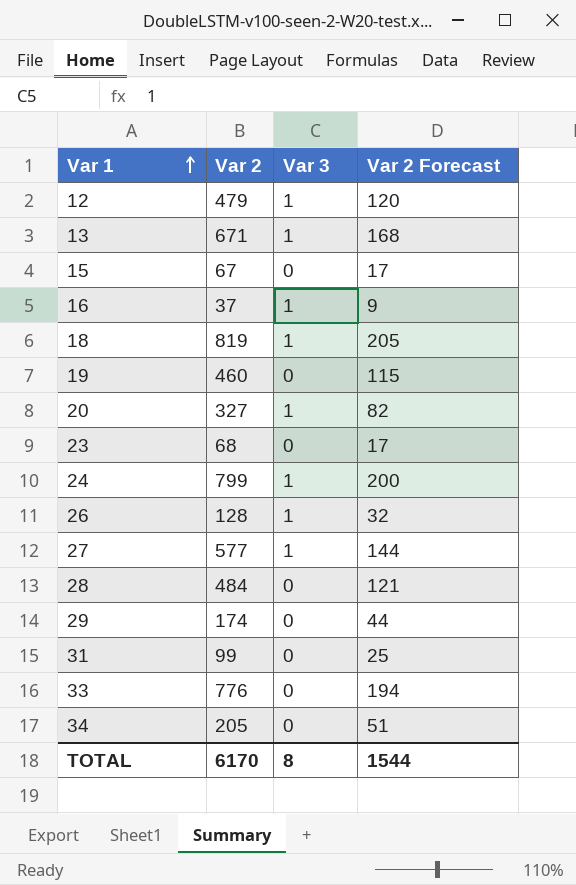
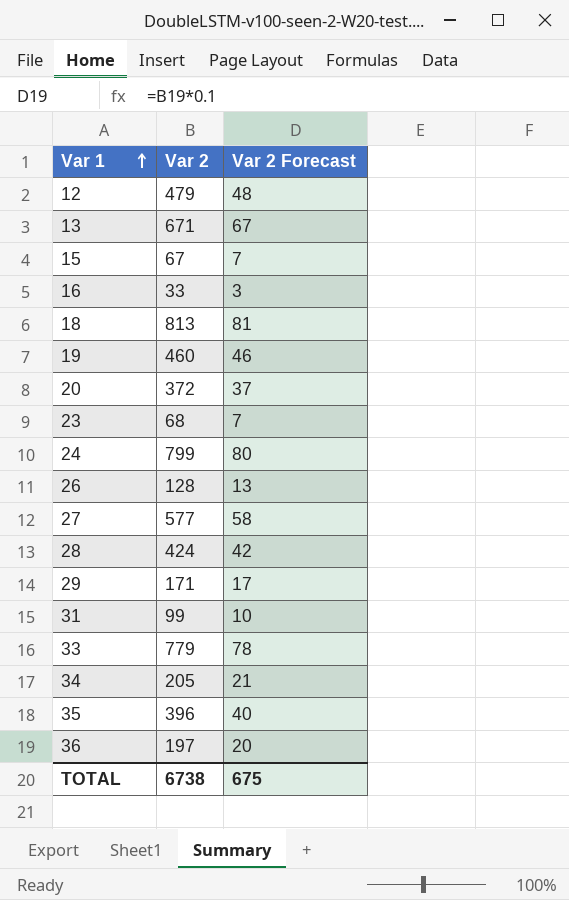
column Var 3 | position: 3 -> none
column Var 2 Forecast | formula: [Var 2] * 0.25 -> [Var 2] * 0.1
16 | Var 2: 37 -> 33
18 | Var 2: 819 -> 813
20 | Var 2: 327 -> 372
28 | Var 2: 484 -> 424
29 | Var 2: 174 -> 171
33 | Var 2: 776 -> 779
row 35: none -> 396 | 40
row 36: none -> 197 | 20
TOTAL | Var 2: 6170 -> 6738
TOTAL | Var 2 Forecast: 1544 -> 675

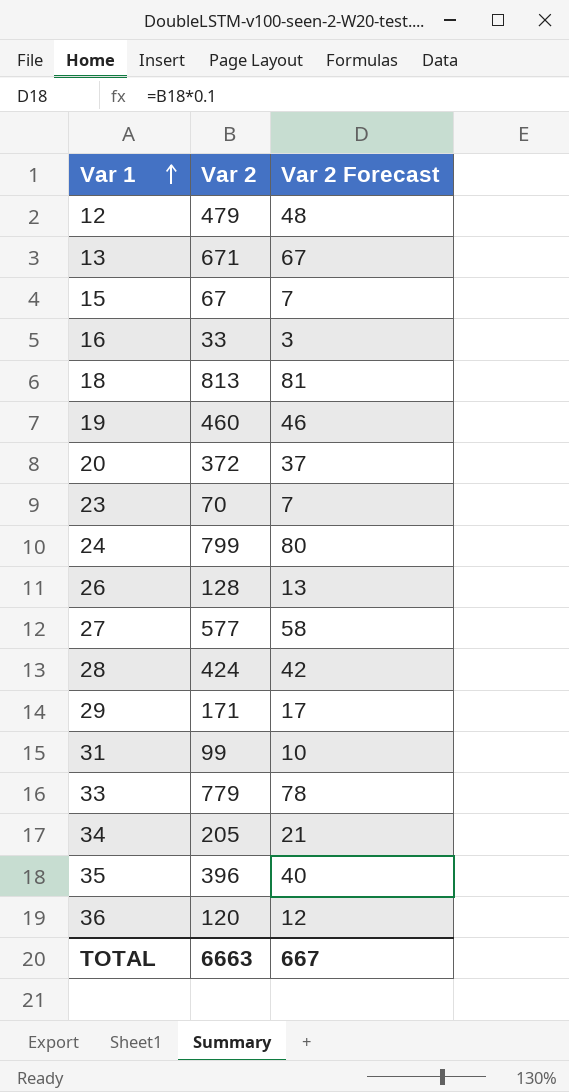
23 | Var 2: 68 -> 70
36 | Var 2: 197 -> 120
36 | Var 2 Forecast: 20 -> 12
TOTAL | Var 2: 6738 -> 6663
TOTAL | Var 2 Forecast: 675 -> 667

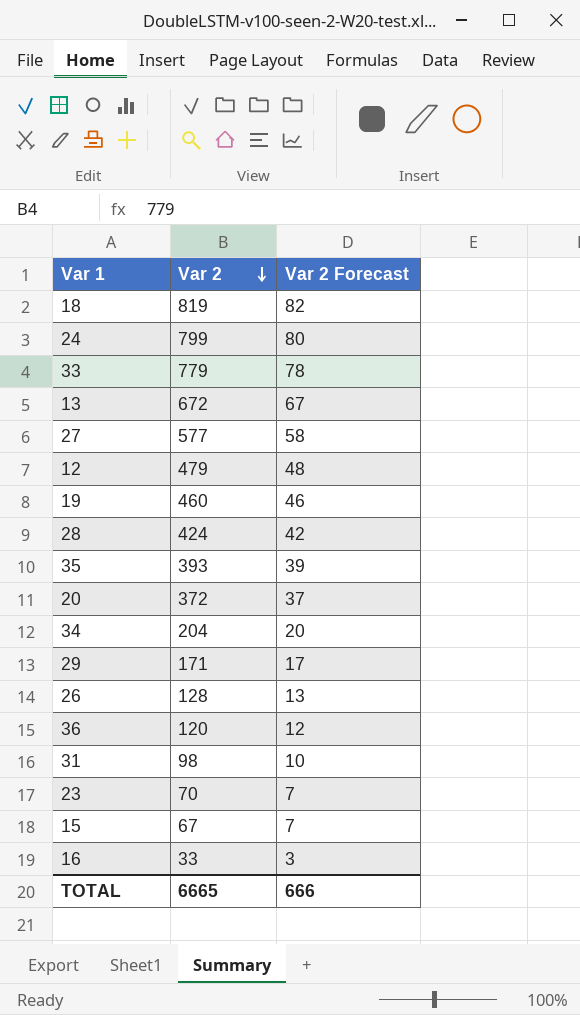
row order: Var 1 ascending -> Var 2 descending
18 | Var 2: 813 -> 819
18 | Var 2 Forecast: 81 -> 82
13 | Var 2: 671 -> 672
35 | Var 2: 396 -> 393
35 | Var 2 Forecast: 40 -> 39
34 | Var 2: 205 -> 204
34 | Var 2 Forecast: 21 -> 20
31 | Var 2: 99 -> 98
TOTAL | Var 2: 6663 -> 6665
TOTAL | Var 2 Forecast: 667 -> 666

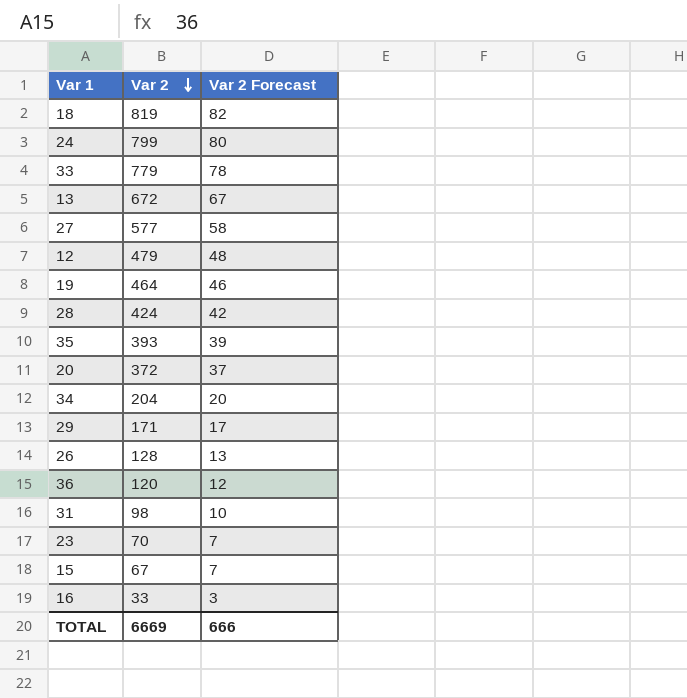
19 | Var 2: 460 -> 464
TOTAL | Var 2: 6665 -> 6669

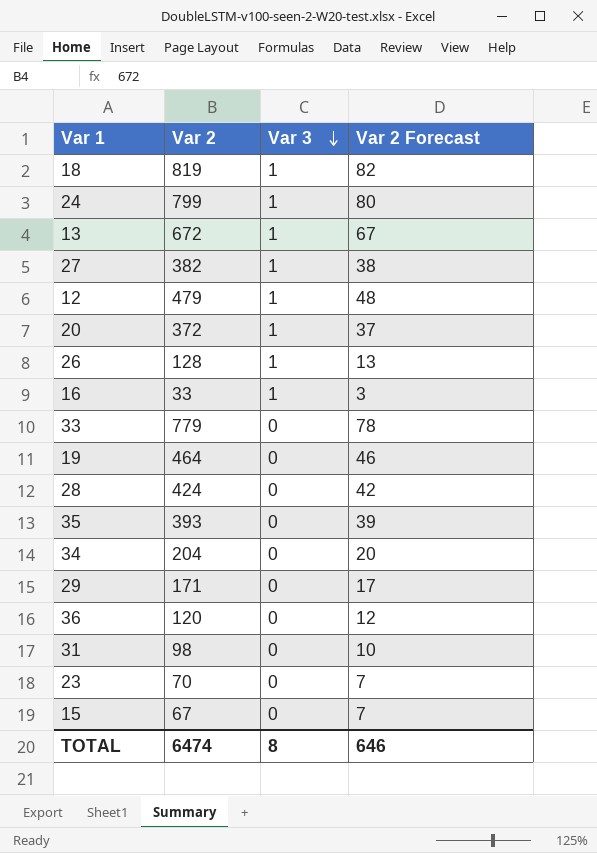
row order: Var 2 descending -> Var 3 descending
column Var 3 | position: none -> 3
27 | Var 2: 577 -> 382
27 | Var 2 Forecast: 58 -> 38
TOTAL | Var 2: 6669 -> 6474
TOTAL | Var 2 Forecast: 666 -> 646

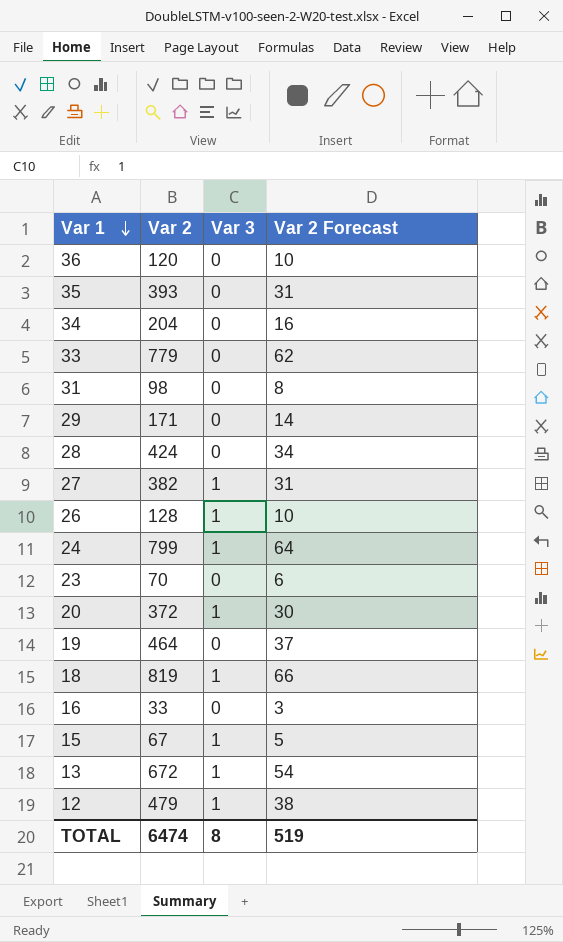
row order: Var 3 descending -> Var 1 descending
column Var 2 Forecast | formula: [Var 2] * 0.1 -> [Var 2] * 0.08
16 | Var 3: 1 -> 0
15 | Var 3: 0 -> 1
TOTAL | Var 2 Forecast: 646 -> 519

